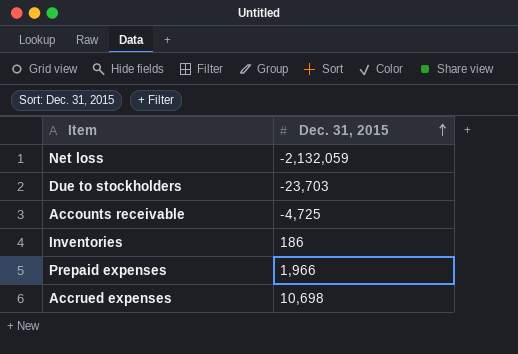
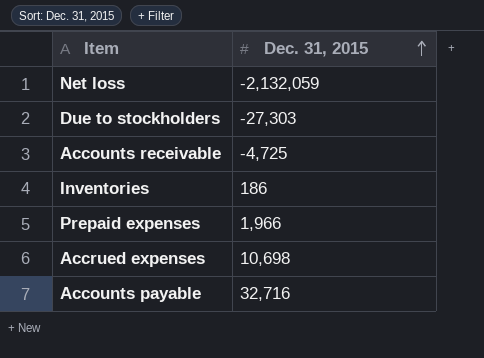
Due to stockholders | Dec. 31, 2015: -23,703 -> -27,303
row Accounts payable: none -> 32,716

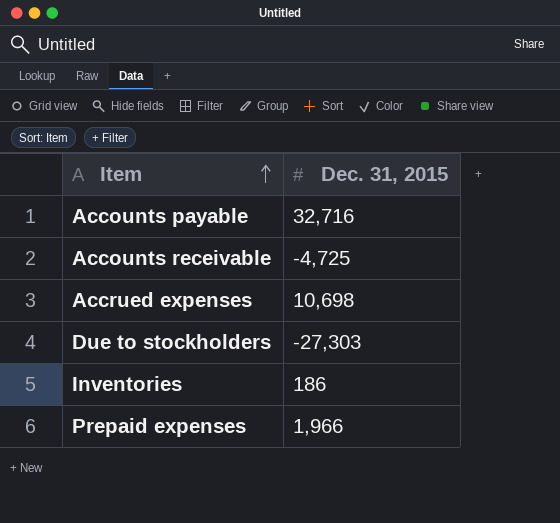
row order: Dec. 31, 2015 ascending -> Item ascending
row Net loss: -2,132,059 -> none

